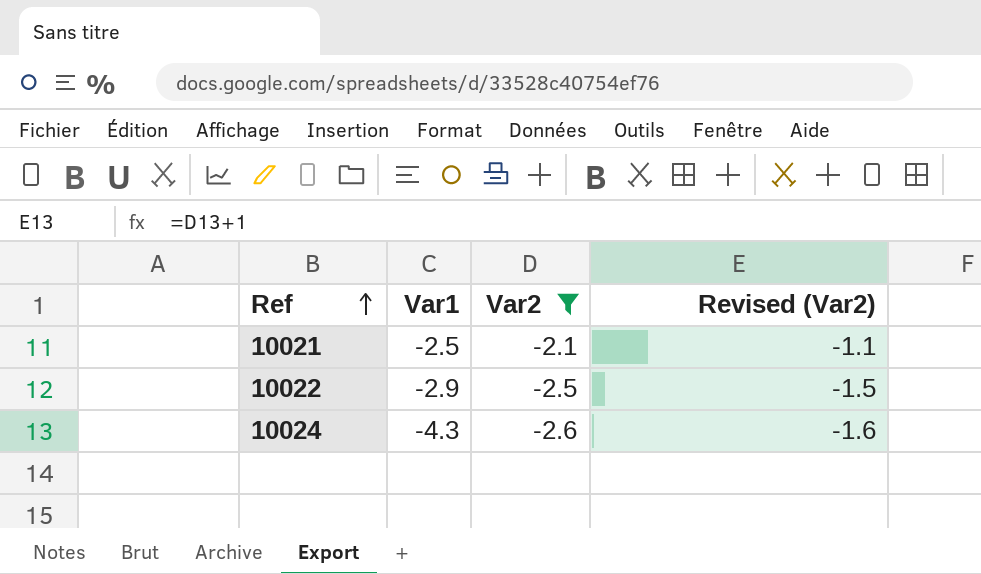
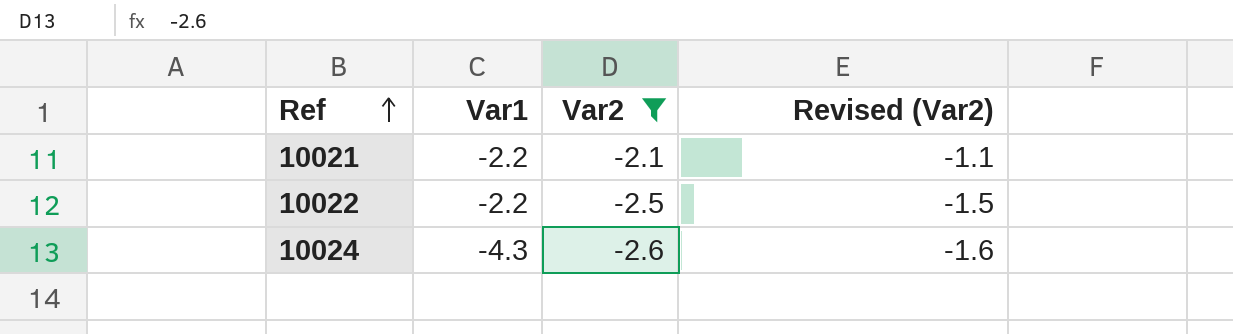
10021 | Var1: -2.5 -> -2.2
10022 | Var1: -2.9 -> -2.2

